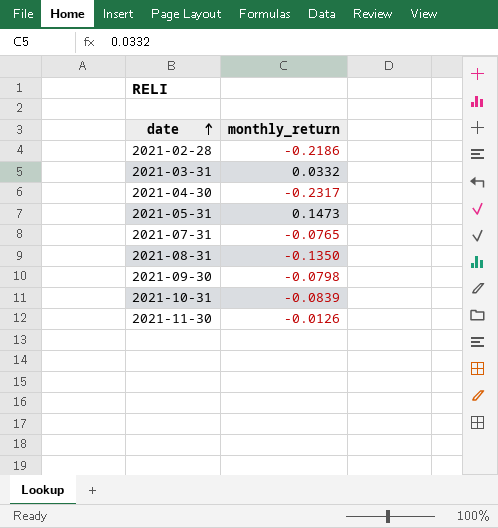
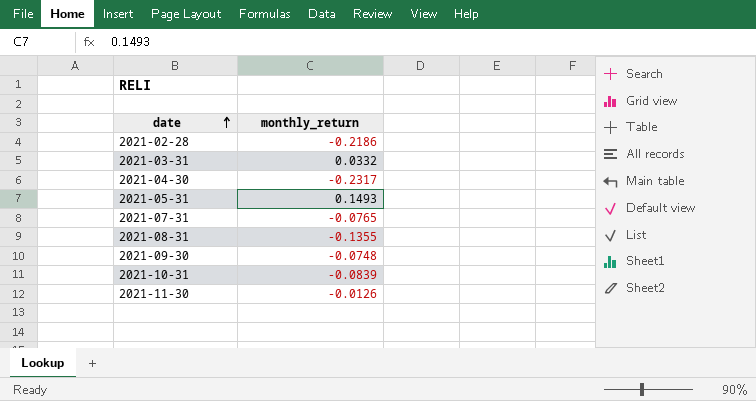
2021-05-31 | monthly_return: 0.1473 -> 0.1493
2021-08-31 | monthly_return: -0.1350 -> -0.1355
2021-09-30 | monthly_return: -0.0798 -> -0.0748

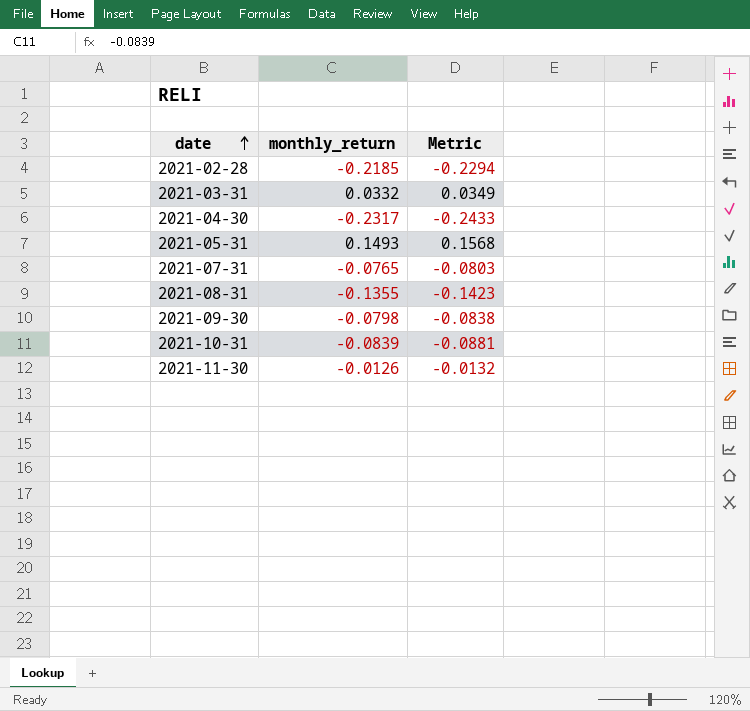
column Metric | formula: none -> [monthly_return] * 1.05
2021-02-28 | monthly_return: -0.2186 -> -0.2185
2021-09-30 | monthly_return: -0.0748 -> -0.0798

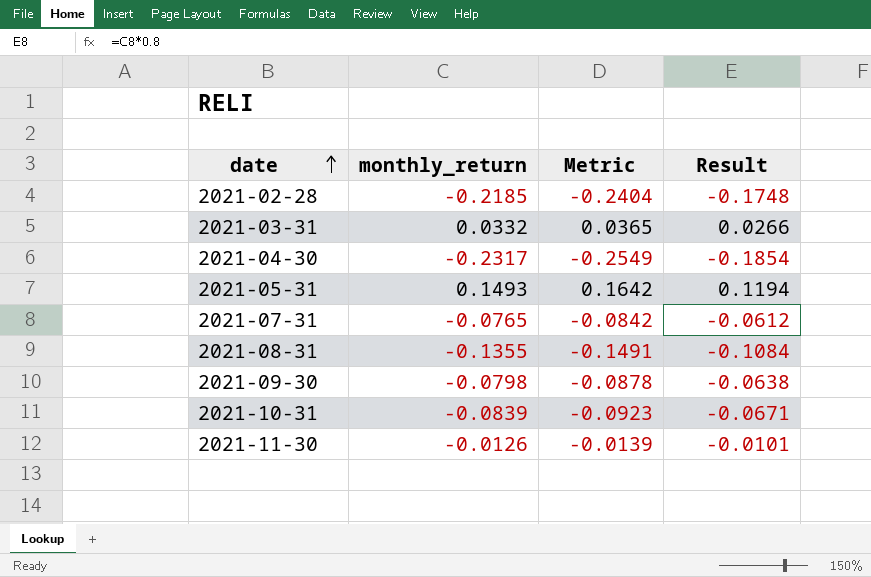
column Metric | formula: [monthly_return] * 1.05 -> [monthly_return] * 1.1
column Result | formula: none -> [monthly_return] * 0.8

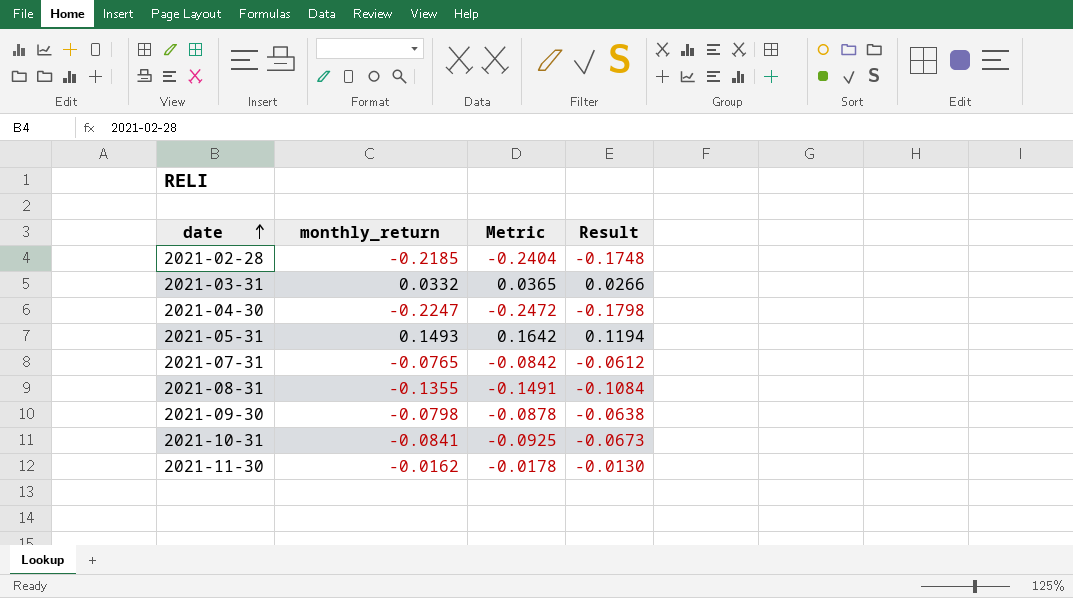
2021-04-30 | monthly_return: -0.2317 -> -0.2247
2021-04-30 | Metric: -0.2549 -> -0.2472
2021-04-30 | Result: -0.1854 -> -0.1798
2021-10-31 | monthly_return: -0.0839 -> -0.0841
2021-10-31 | Metric: -0.0923 -> -0.0925
2021-10-31 | Result: -0.0671 -> -0.0673
2021-11-30 | monthly_return: -0.0126 -> -0.0162
2021-11-30 | Metric: -0.0139 -> -0.0178
2021-11-30 | Result: -0.0101 -> -0.0130

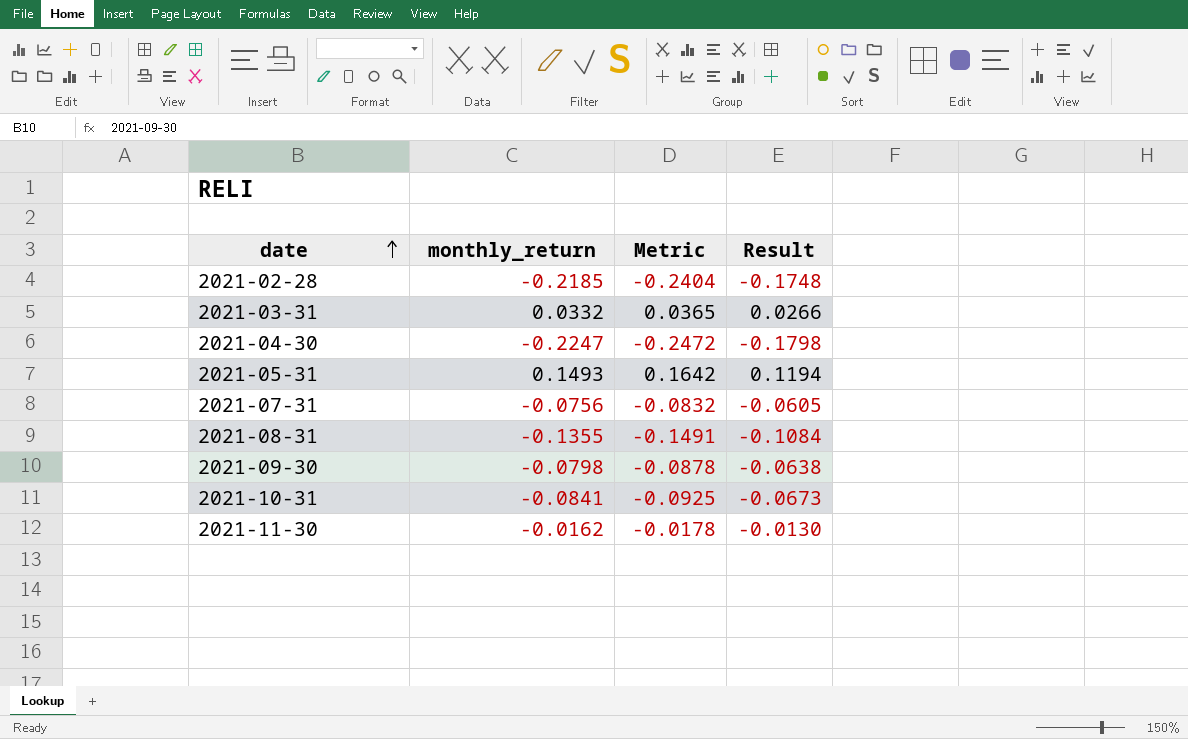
2021-07-31 | monthly_return: -0.0765 -> -0.0756
2021-07-31 | Metric: -0.0842 -> -0.0832
2021-07-31 | Result: -0.0612 -> -0.0605

